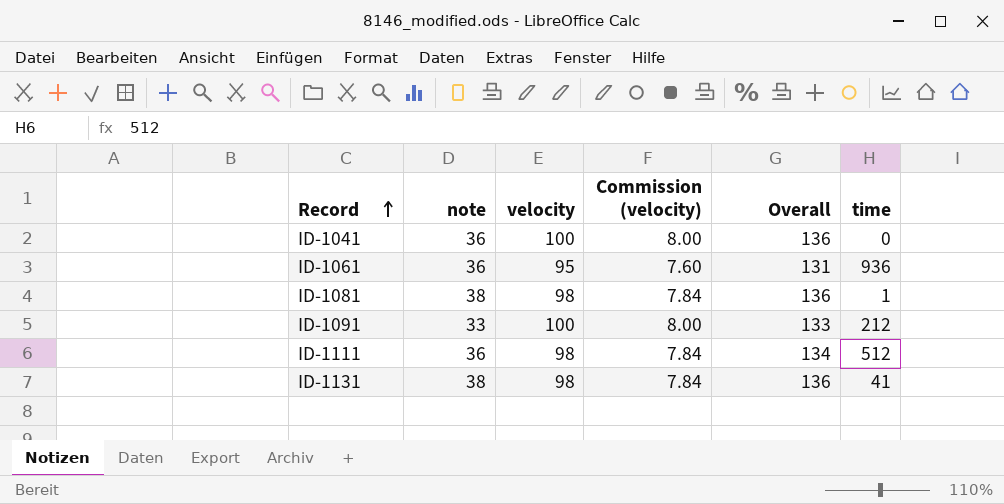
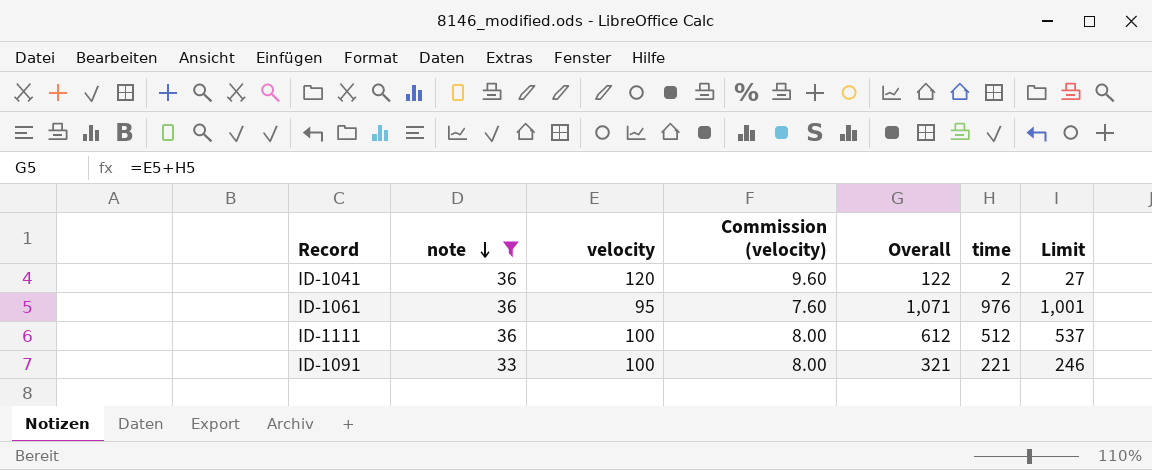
filter: none -> note != 38
row order: Record ascending -> note descending
column Overall | formula: [note] + [velocity] -> [velocity] + [time]
column Limit | formula: none -> [time] + 25
ID-1041 | velocity: 100 -> 120
ID-1041 | Commission (velocity): 8.00 -> 9.60
ID-1041 | time: 0 -> 2
ID-1061 | time: 936 -> 976
ID-1111 | velocity: 98 -> 100
ID-1111 | Commission (velocity): 7.84 -> 8.00
ID-1091 | time: 212 -> 221

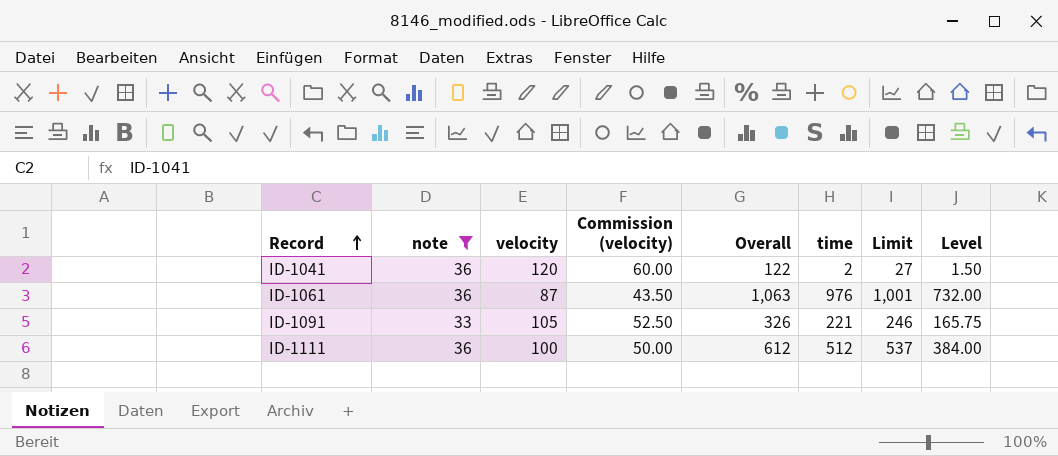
row order: note descending -> Record ascending
column Commission (velocity) | formula: [velocity] * 0.08 -> [velocity] * 0.5
column Level | formula: none -> [time] * 0.75
ID-1061 | velocity: 95 -> 87
ID-1061 | Overall: 1,071 -> 1,063
ID-1091 | velocity: 100 -> 105
ID-1091 | Overall: 321 -> 326

